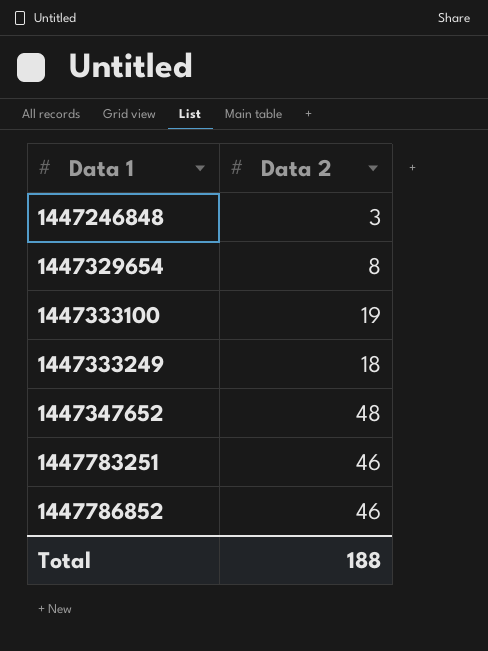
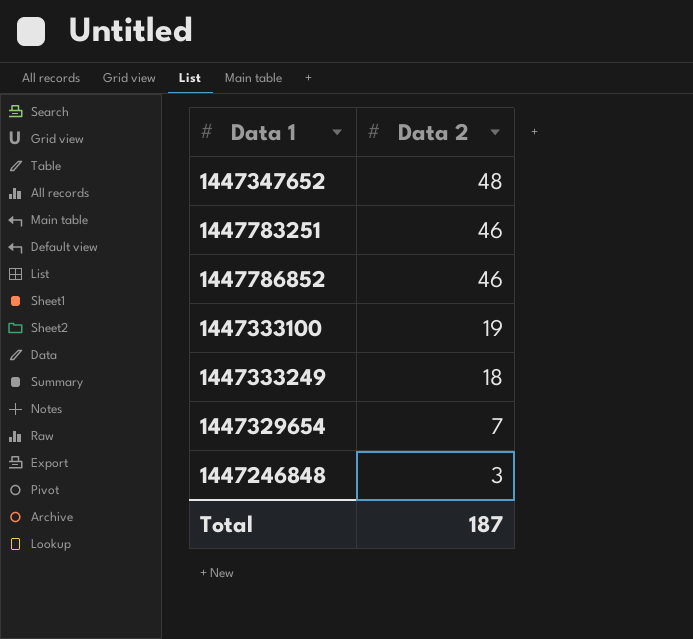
row order: Data 1 ascending -> Data 2 descending
1447329654 | Data 2: 8 -> 7
Total | Data 2: 188 -> 187

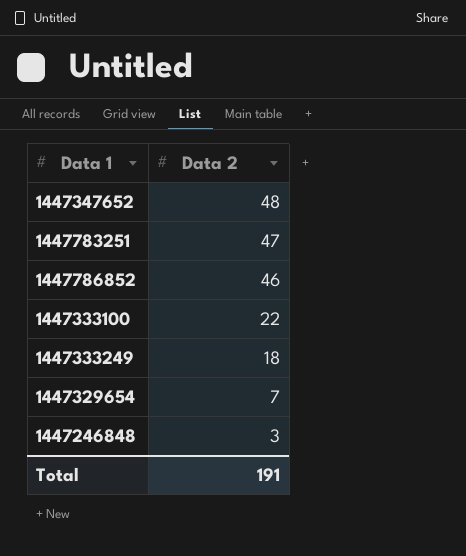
1447783251 | Data 2: 46 -> 47
1447333100 | Data 2: 19 -> 22
Total | Data 2: 187 -> 191

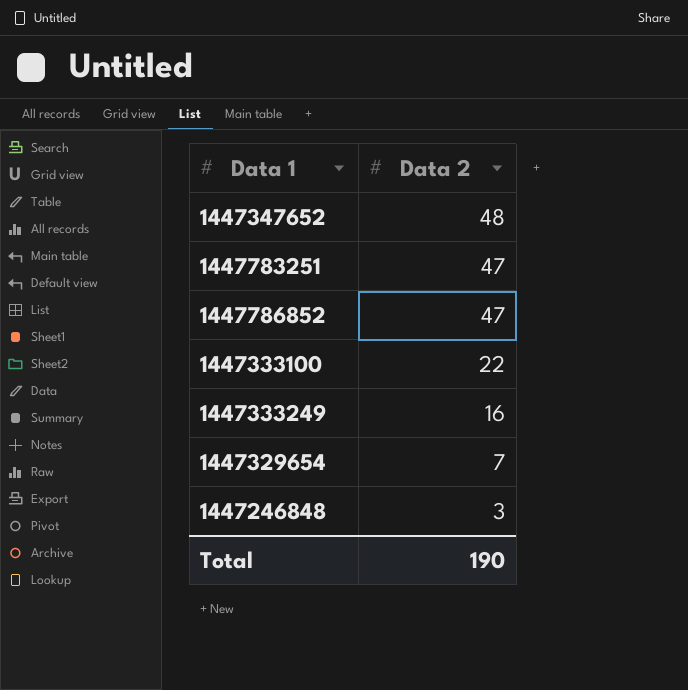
1447786852 | Data 2: 46 -> 47
1447333249 | Data 2: 18 -> 16
Total | Data 2: 191 -> 190

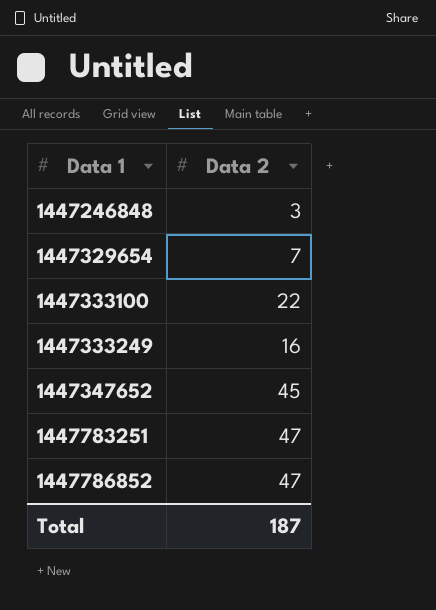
row order: Data 2 descending -> Data 1 ascending
1447347652 | Data 2: 48 -> 45
Total | Data 2: 190 -> 187

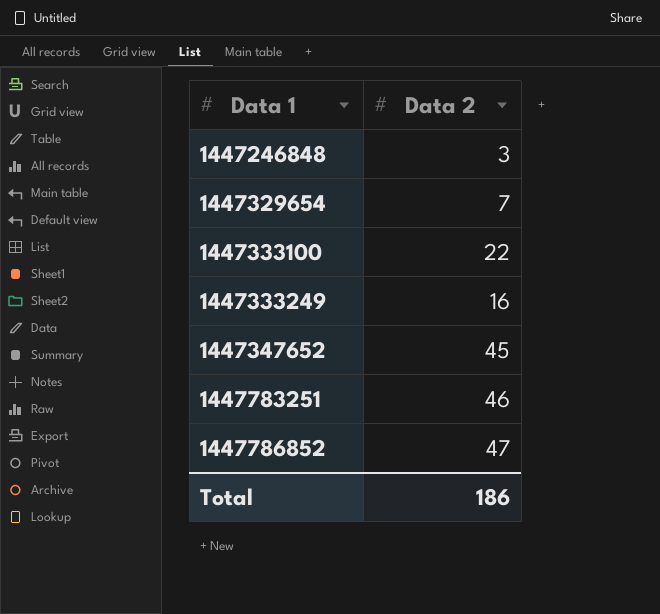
1447783251 | Data 2: 47 -> 46
Total | Data 2: 187 -> 186

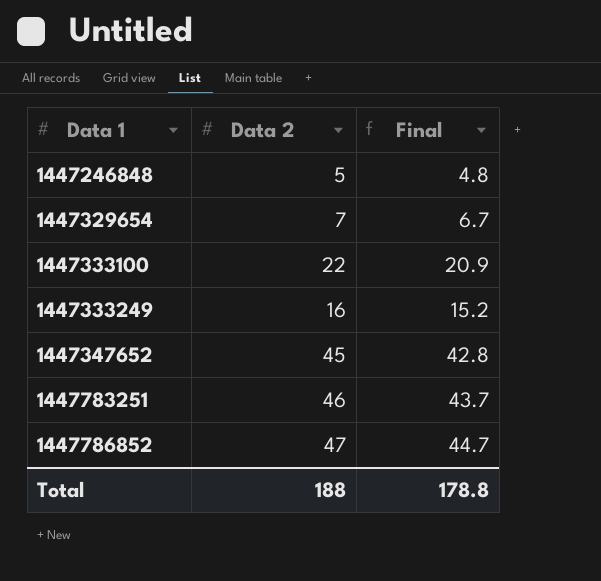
column Final | formula: none -> [Data 2] * 0.95
1447246848 | Data 2: 3 -> 5
Total | Data 2: 186 -> 188

